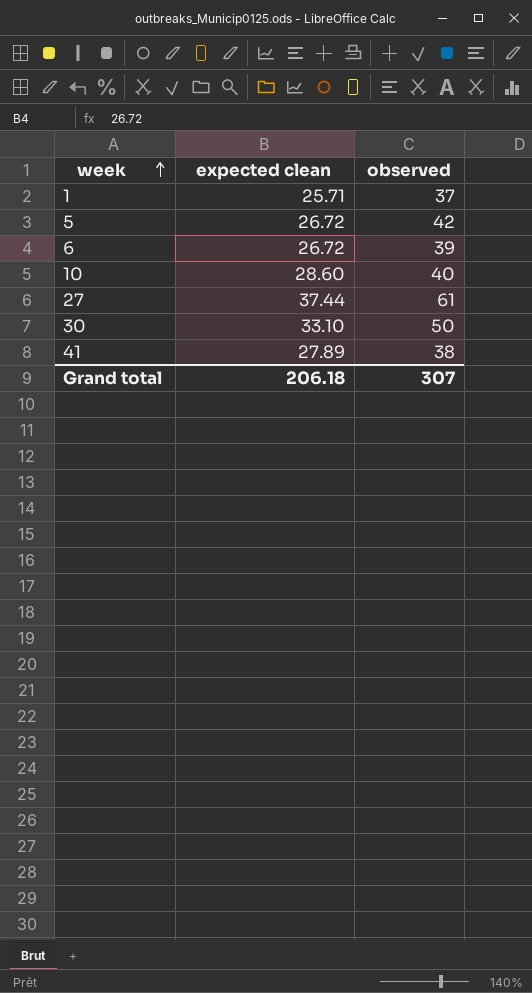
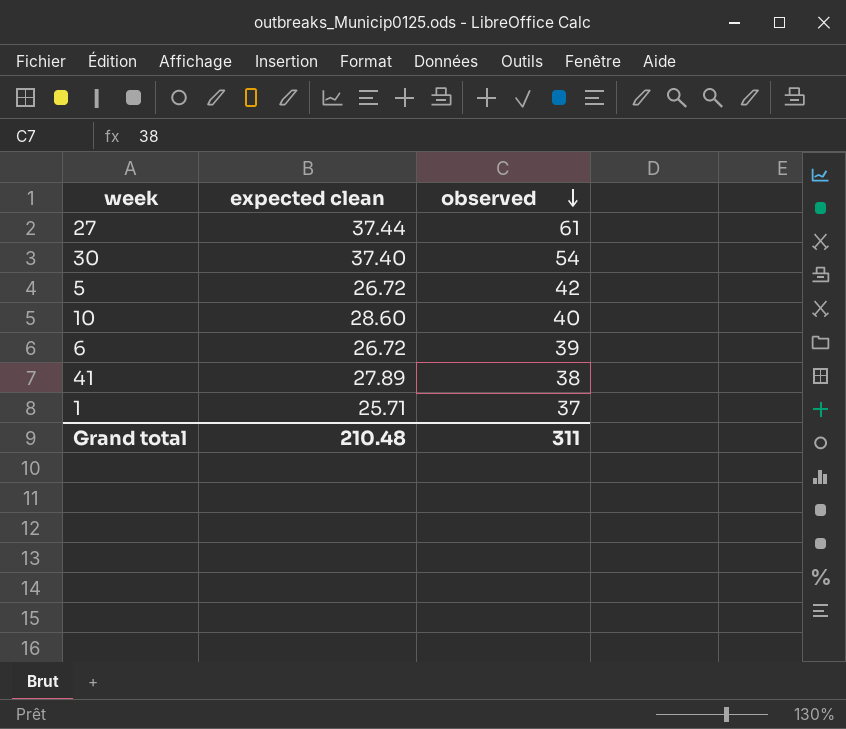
row order: week ascending -> observed descending
30 | expected clean: 33.10 -> 37.40
30 | observed: 50 -> 54
Grand total | expected clean: 206.18 -> 210.48
Grand total | observed: 307 -> 311

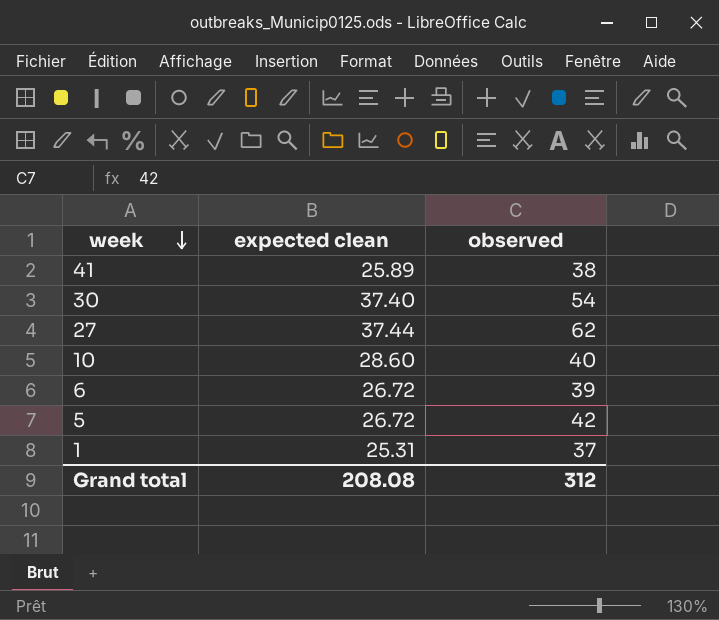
row order: observed descending -> week descending
41 | expected clean: 27.89 -> 25.89
27 | observed: 61 -> 62
1 | expected clean: 25.71 -> 25.31
Grand total | expected clean: 210.48 -> 208.08
Grand total | observed: 311 -> 312

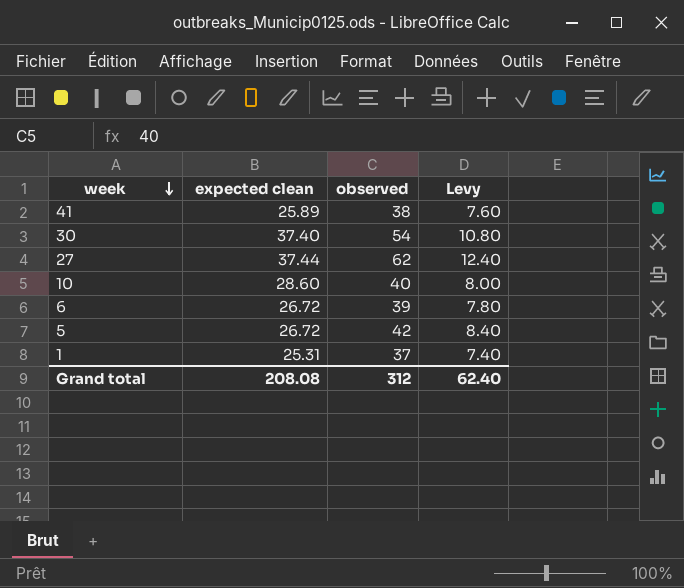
column Levy | formula: none -> [observed] * 0.2

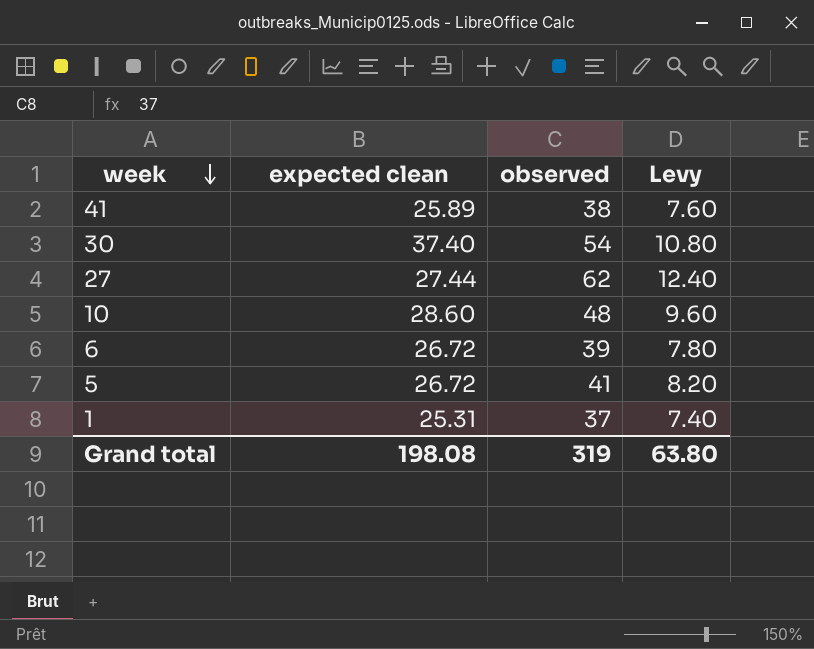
27 | expected clean: 37.44 -> 27.44
10 | observed: 40 -> 48
10 | Levy: 8.00 -> 9.60
5 | observed: 42 -> 41
5 | Levy: 8.40 -> 8.20
Grand total | expected clean: 208.08 -> 198.08
Grand total | observed: 312 -> 319
Grand total | Levy: 62.40 -> 63.80

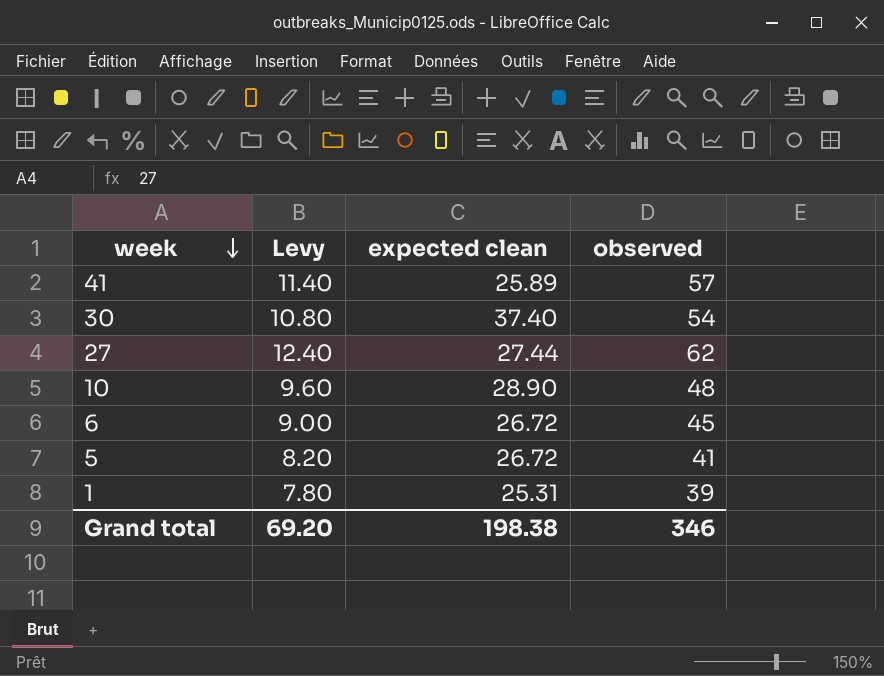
column Levy | position: 4 -> 2
41 | Levy: 7.60 -> 11.40
41 | observed: 38 -> 57
10 | expected clean: 28.60 -> 28.90
6 | Levy: 7.80 -> 9.00
6 | observed: 39 -> 45
1 | Levy: 7.40 -> 7.80
1 | observed: 37 -> 39
Grand total | Levy: 63.80 -> 69.20
Grand total | expected clean: 198.08 -> 198.38
Grand total | observed: 319 -> 346

